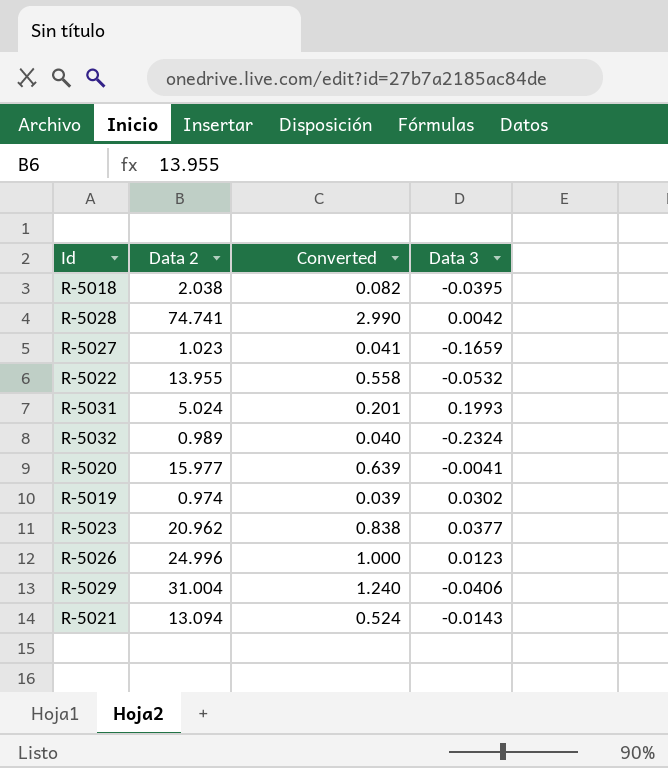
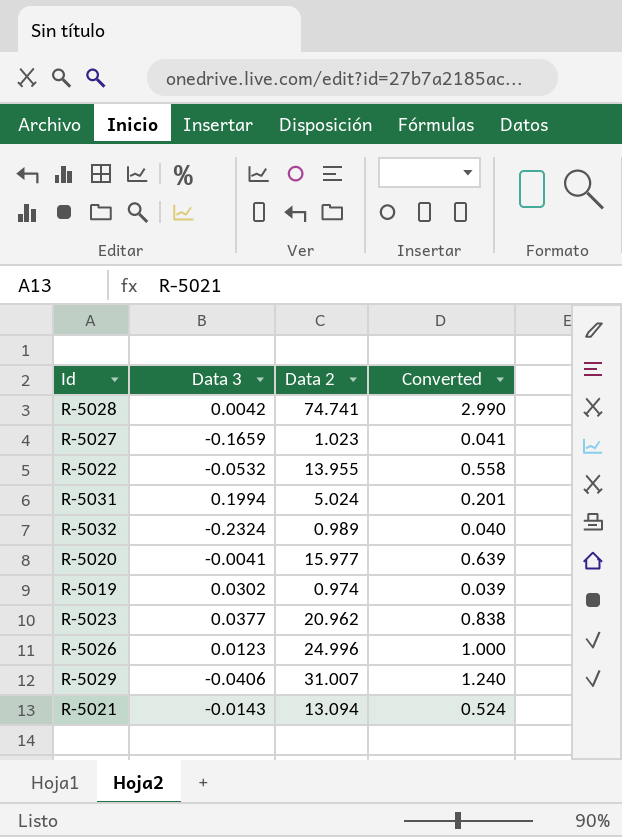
column Data 3 | position: 4 -> 2
row R-5018: 2.038 | 0.082 | -0.0395 -> none
R-5031 | Data 3: 0.1993 -> 0.1994
R-5029 | Data 2: 31.004 -> 31.007

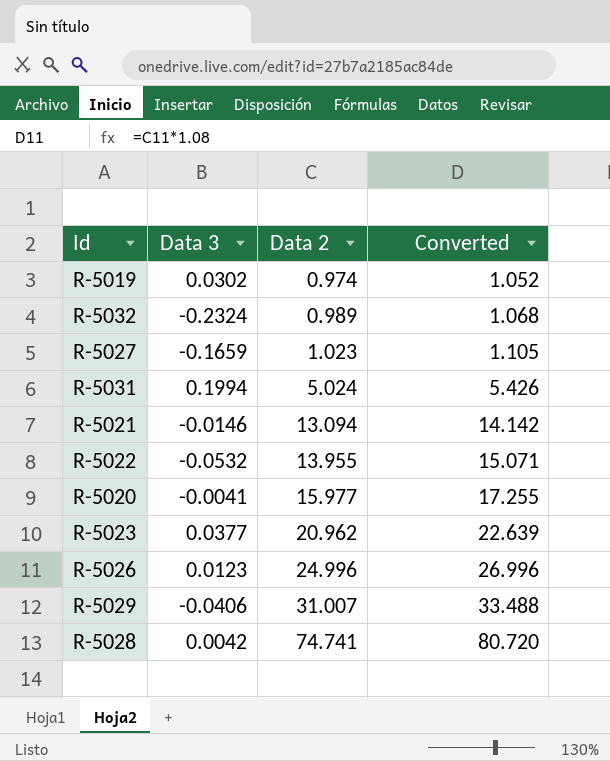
row order: none -> Data 2 ascending
column Converted | formula: [Data 2] * 0.04 -> [Data 2] * 1.08
R-5021 | Data 3: -0.0143 -> -0.0146

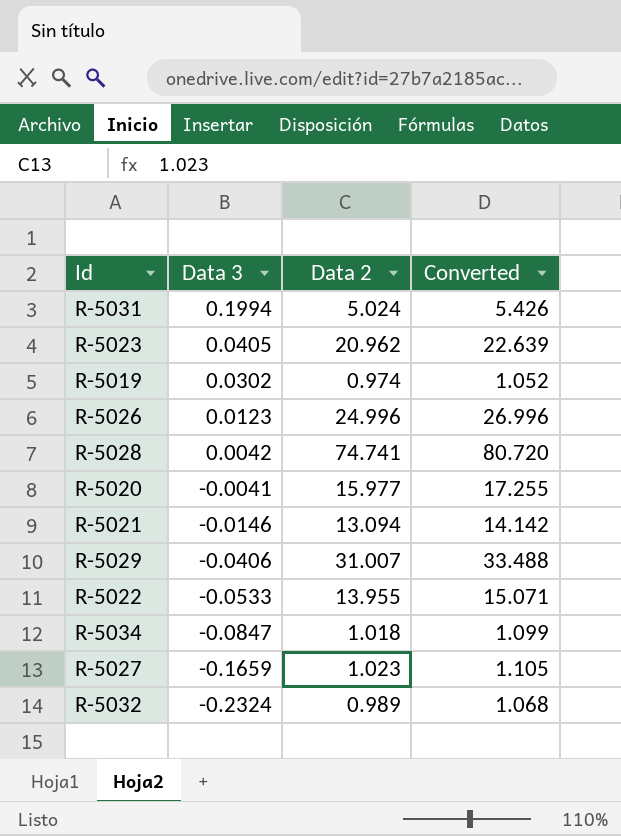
row order: Data 2 ascending -> Data 3 descending
R-5023 | Data 3: 0.0377 -> 0.0405
R-5022 | Data 3: -0.0532 -> -0.0533
row R-5034: none -> -0.0847 | 1.018 | 1.099

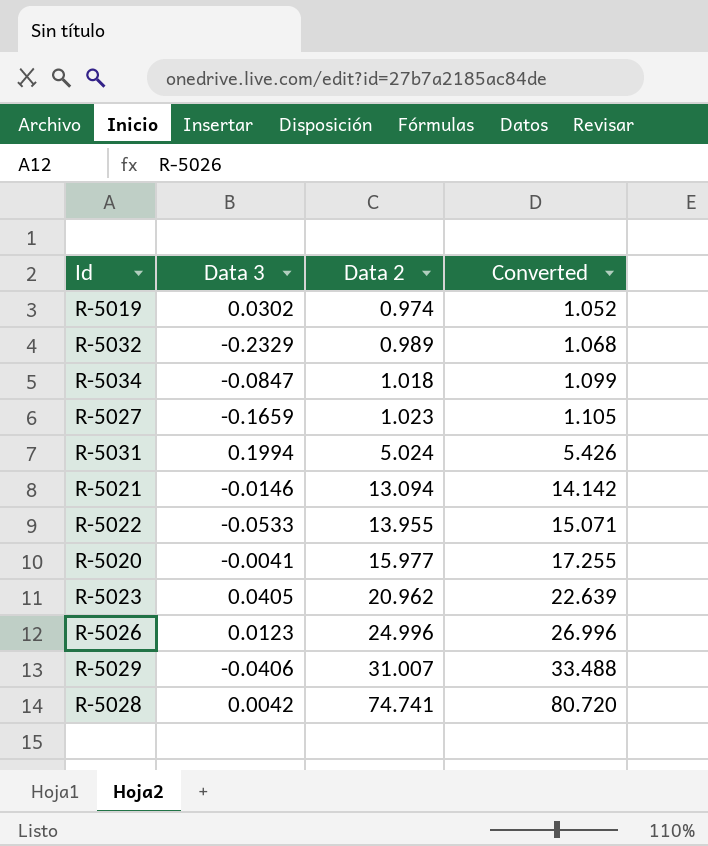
row order: Data 3 descending -> Data 2 ascending
R-5032 | Data 3: -0.2324 -> -0.2329

